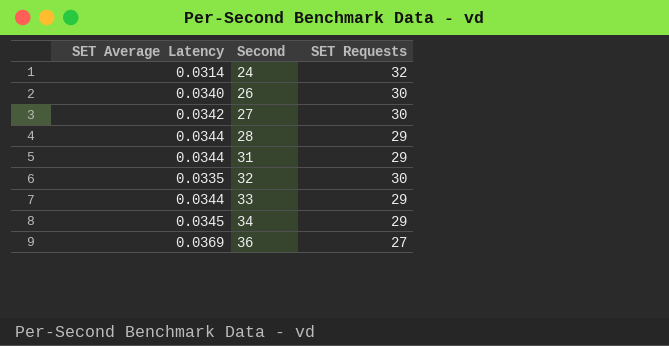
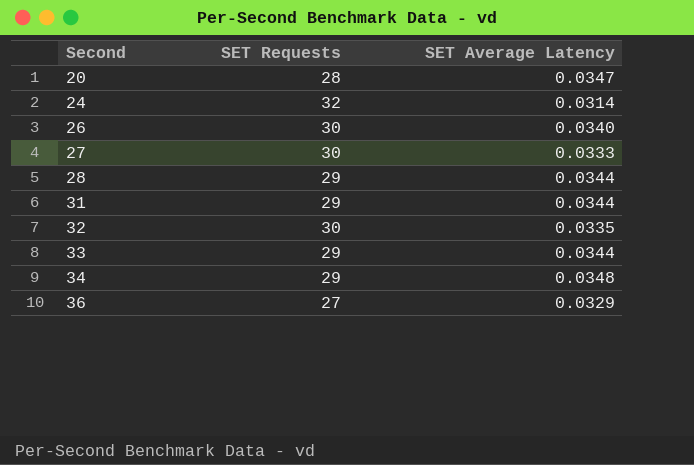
column SET Average Latency | position: 1 -> 3
row 20: none -> 28 | 0.0347
27 | SET Average Latency: 0.0342 -> 0.0333
34 | SET Average Latency: 0.0345 -> 0.0348
36 | SET Average Latency: 0.0369 -> 0.0329

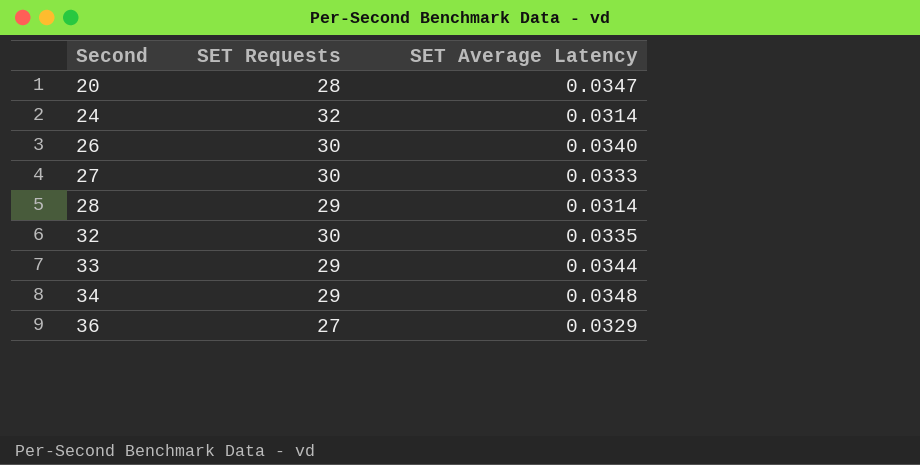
row 31: 29 | 0.0344 -> none
28 | SET Average Latency: 0.0344 -> 0.0314

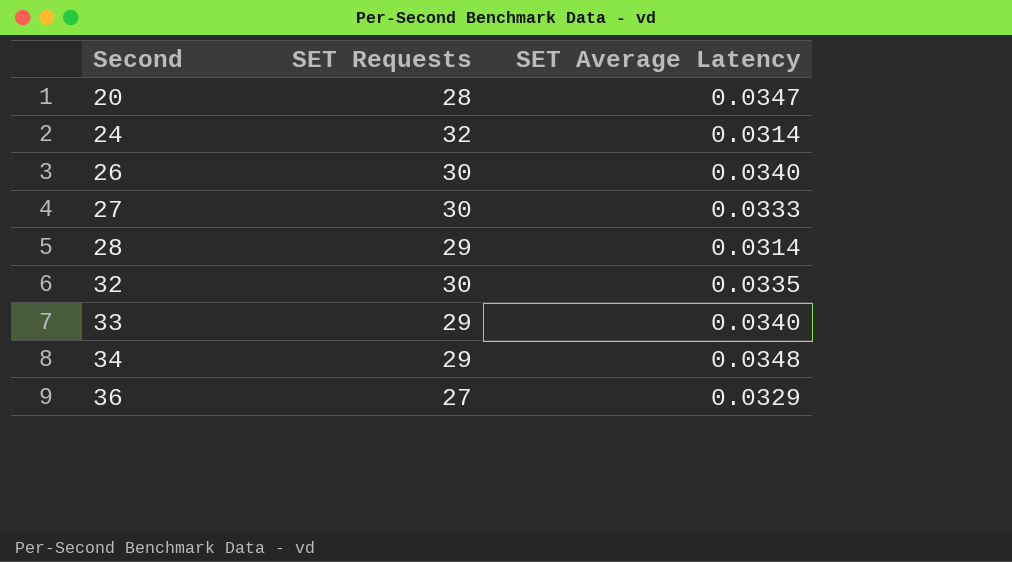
33 | SET Average Latency: 0.0344 -> 0.0340

